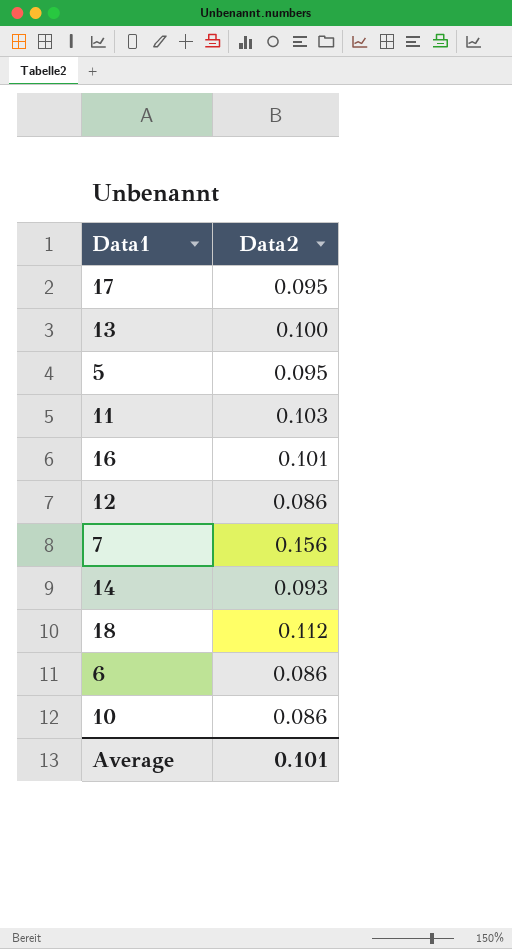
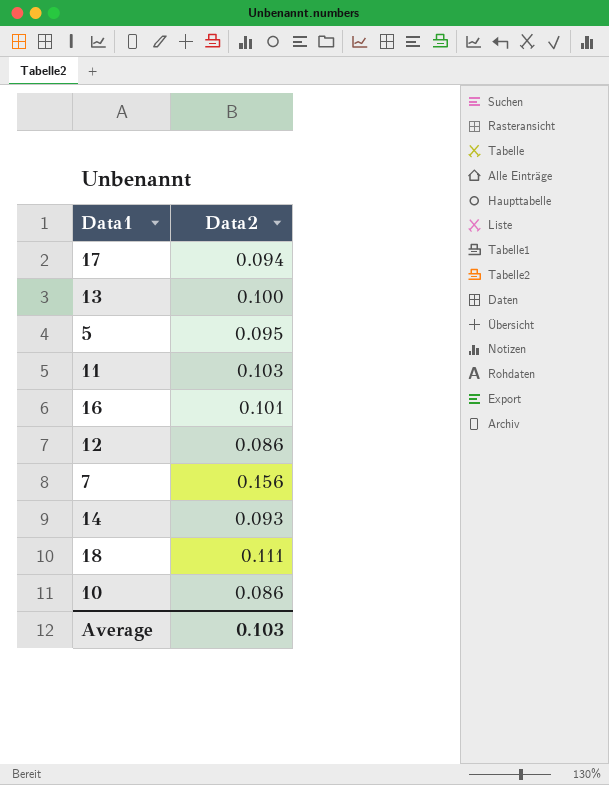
row 6: 0.086 -> none
17 | Data2: 0.095 -> 0.094
18 | Data2: 0.112 -> 0.111
Average | Data2: 0.101 -> 0.103

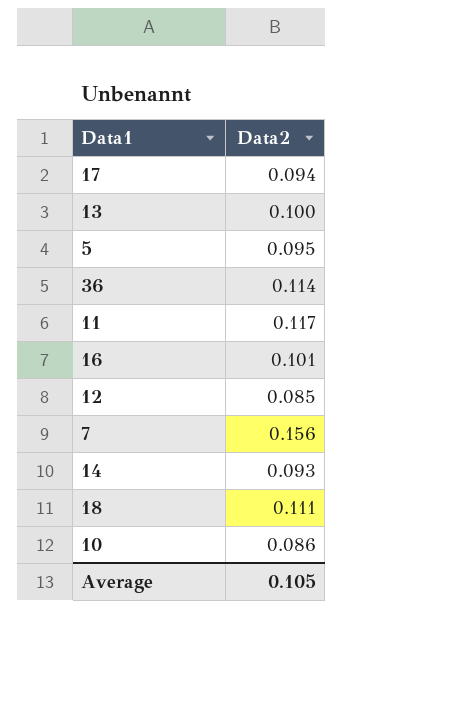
row 36: none -> 0.114
11 | Data2: 0.103 -> 0.117
12 | Data2: 0.086 -> 0.085
Average | Data2: 0.103 -> 0.105

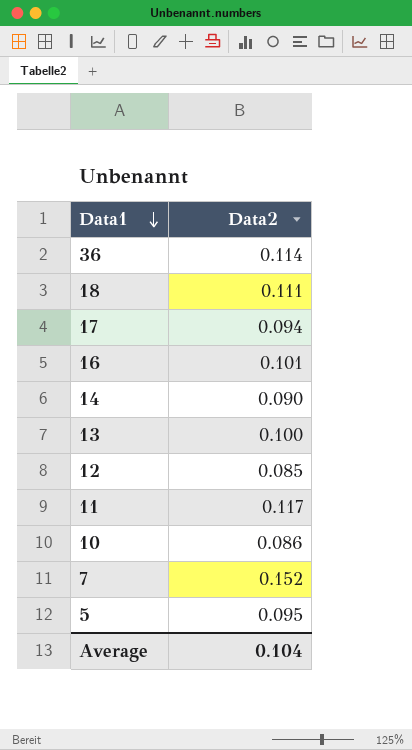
row order: none -> Data1 descending
14 | Data2: 0.093 -> 0.090
7 | Data2: 0.156 -> 0.152
Average | Data2: 0.105 -> 0.104

